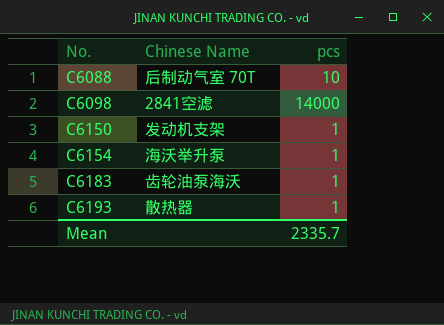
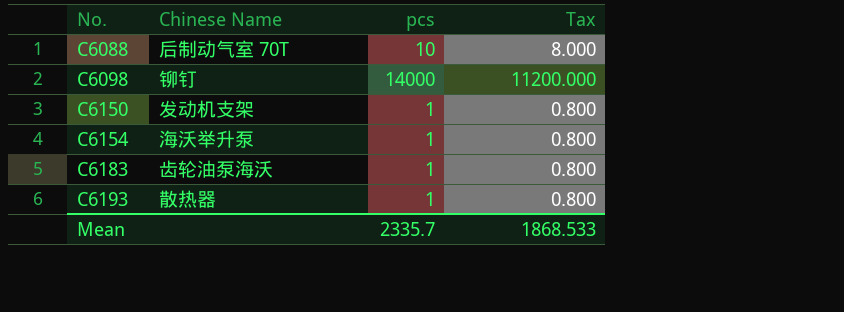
column Tax | formula: none -> [pcs] * 0.8
C6098 | Chinese Name: 2841空滤 -> 铆钉

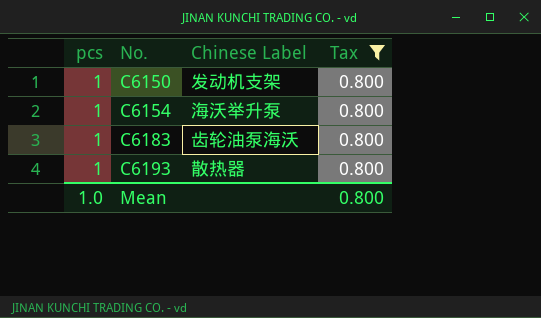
filter: none -> Tax = 0.800
column pcs | position: 3 -> 1
column name: Chinese Name -> Chinese Label
Mean | pcs: 2335.7 -> 1.0
Mean | Tax: 1868.533 -> 0.800

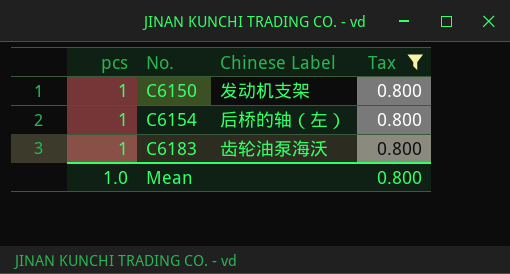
row C6193: 1 | 散热器 | 0.800 -> none
C6154 | Chinese Label: 海沃举升泵 -> 后桥的轴（左）

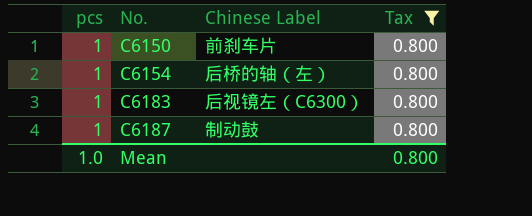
C6150 | Chinese Label: 发动机支架 -> 前刹车片
C6183 | Chinese Label: 齿轮油泵海沃 -> 后视镜左（C6300）
row C6187: none -> 1 | 制动鼓 | 0.800

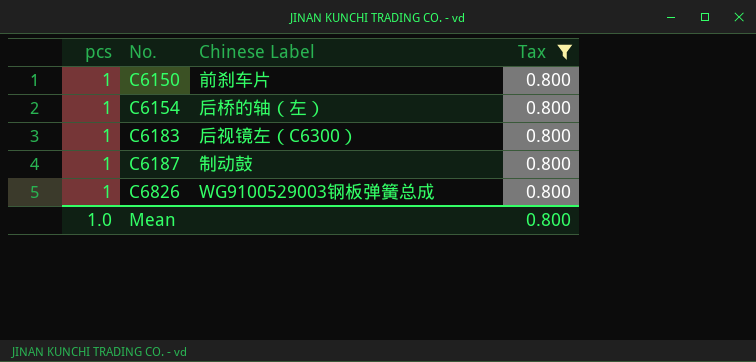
row C6826: none -> 1 | WG9100529003钢板弹簧总成 | 0.800

